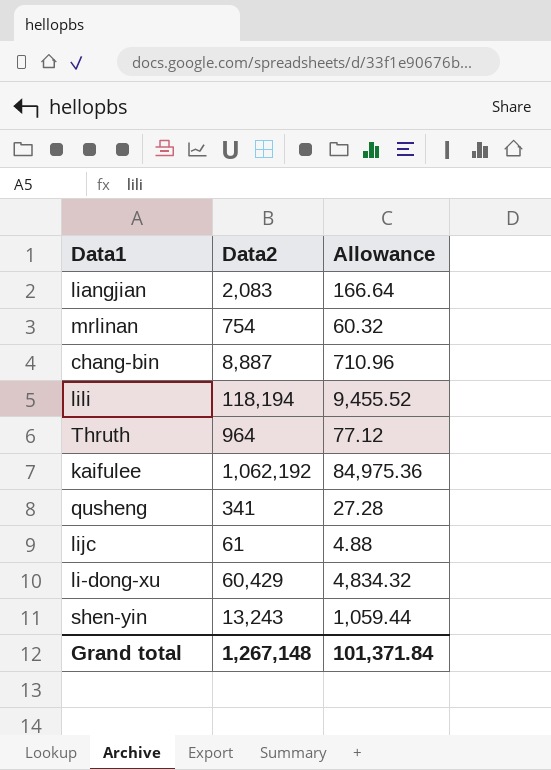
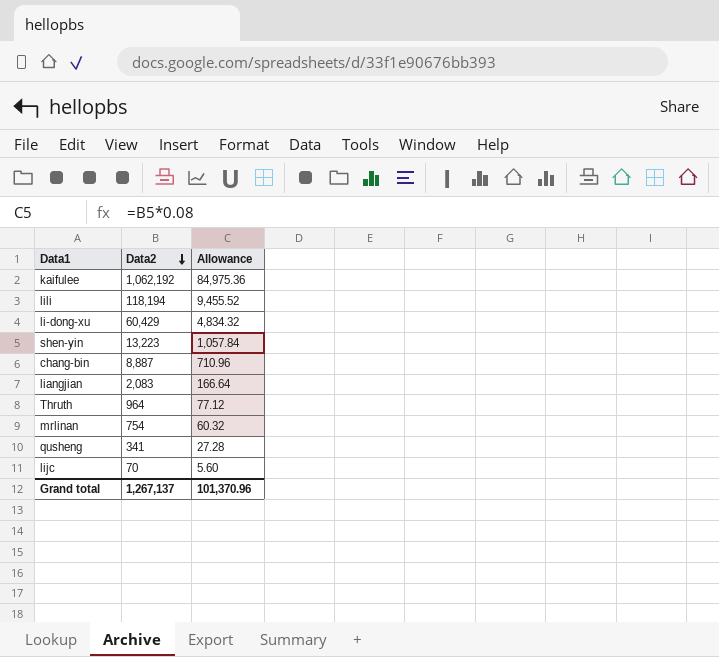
row order: none -> Data2 descending
shen-yin | Data2: 13,243 -> 13,223
shen-yin | Allowance: 1,059.44 -> 1,057.84
lijc | Data2: 61 -> 70
lijc | Allowance: 4.88 -> 5.60
Grand total | Data2: 1,267,148 -> 1,267,137
Grand total | Allowance: 101,371.84 -> 101,370.96

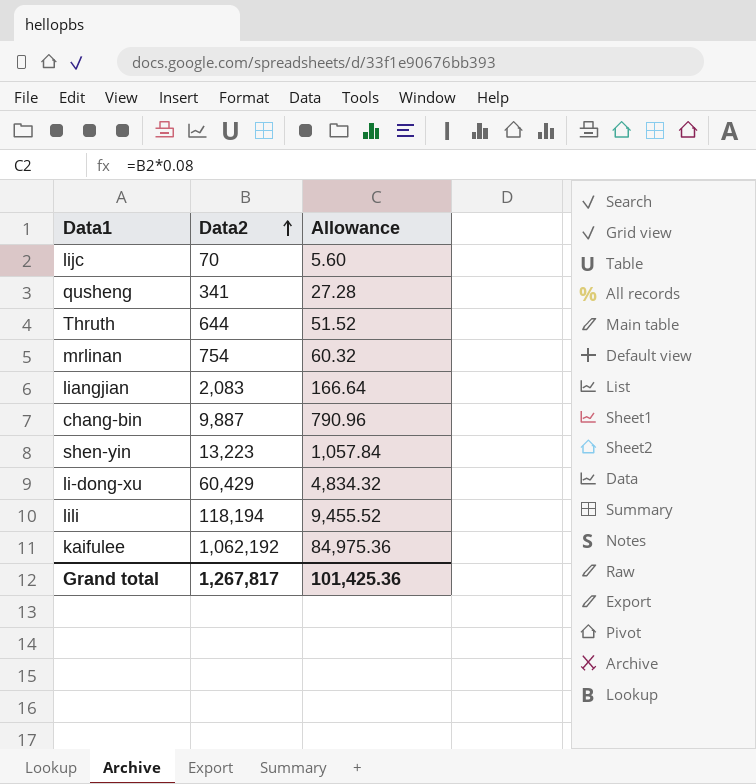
row order: Data2 descending -> Data2 ascending
Thruth | Data2: 964 -> 644
Thruth | Allowance: 77.12 -> 51.52
chang-bin | Data2: 8,887 -> 9,887
chang-bin | Allowance: 710.96 -> 790.96
Grand total | Data2: 1,267,137 -> 1,267,817
Grand total | Allowance: 101,370.96 -> 101,425.36

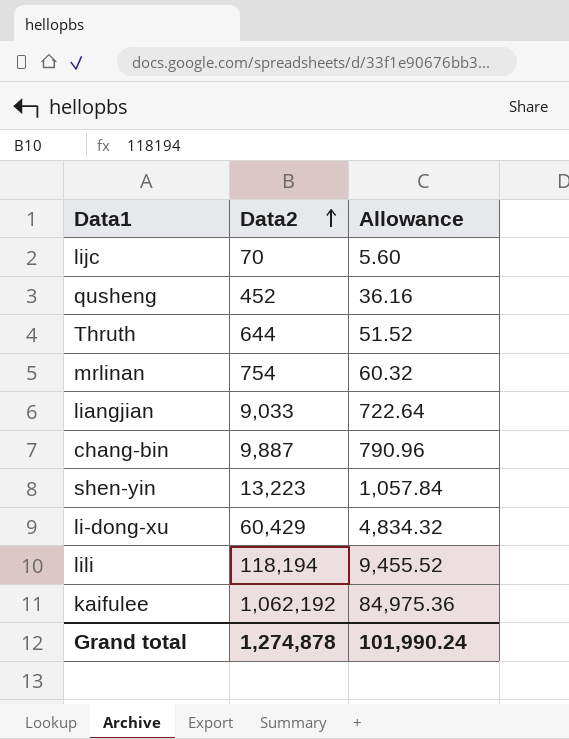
qusheng | Data2: 341 -> 452
qusheng | Allowance: 27.28 -> 36.16
liangjian | Data2: 2,083 -> 9,033
liangjian | Allowance: 166.64 -> 722.64
Grand total | Data2: 1,267,817 -> 1,274,878
Grand total | Allowance: 101,425.36 -> 101,990.24

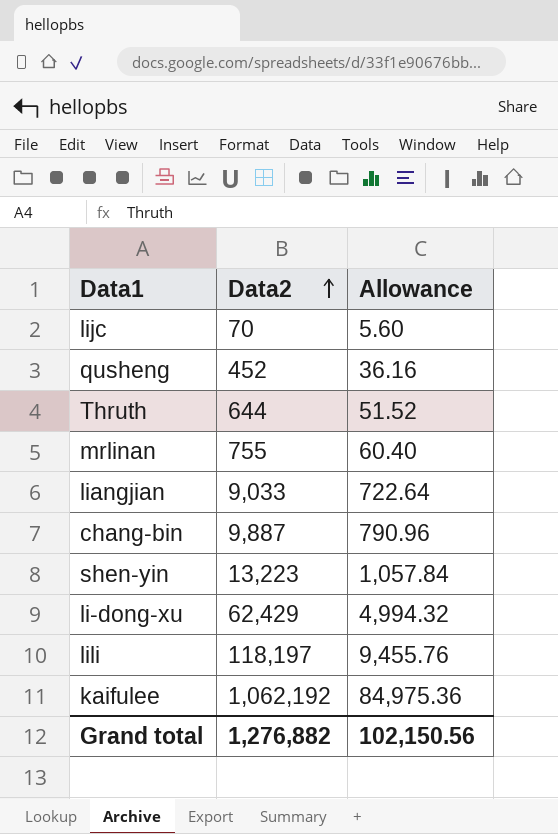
mrlinan | Data2: 754 -> 755
mrlinan | Allowance: 60.32 -> 60.40
li-dong-xu | Data2: 60,429 -> 62,429
li-dong-xu | Allowance: 4,834.32 -> 4,994.32
lili | Data2: 118,194 -> 118,197
lili | Allowance: 9,455.52 -> 9,455.76
Grand total | Data2: 1,274,878 -> 1,276,882
Grand total | Allowance: 101,990.24 -> 102,150.56

